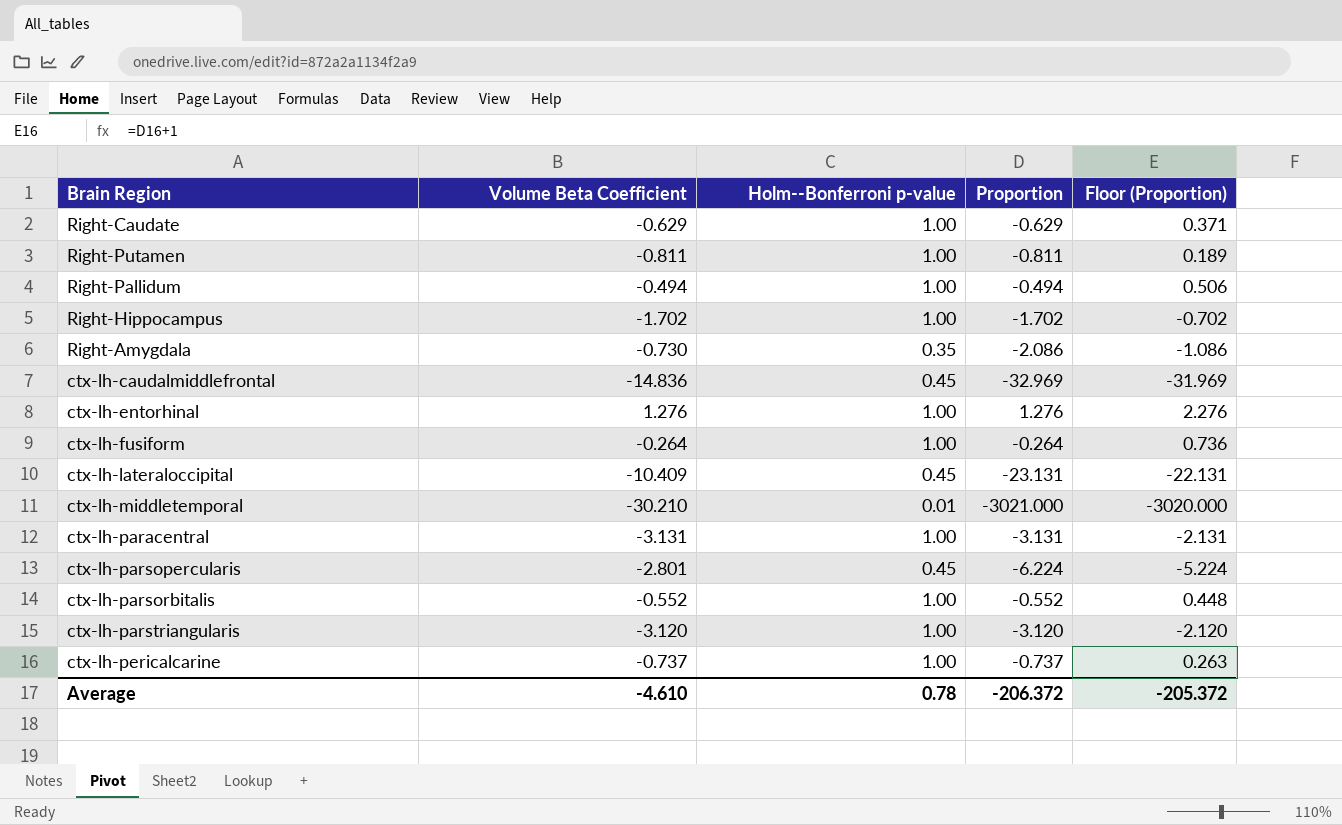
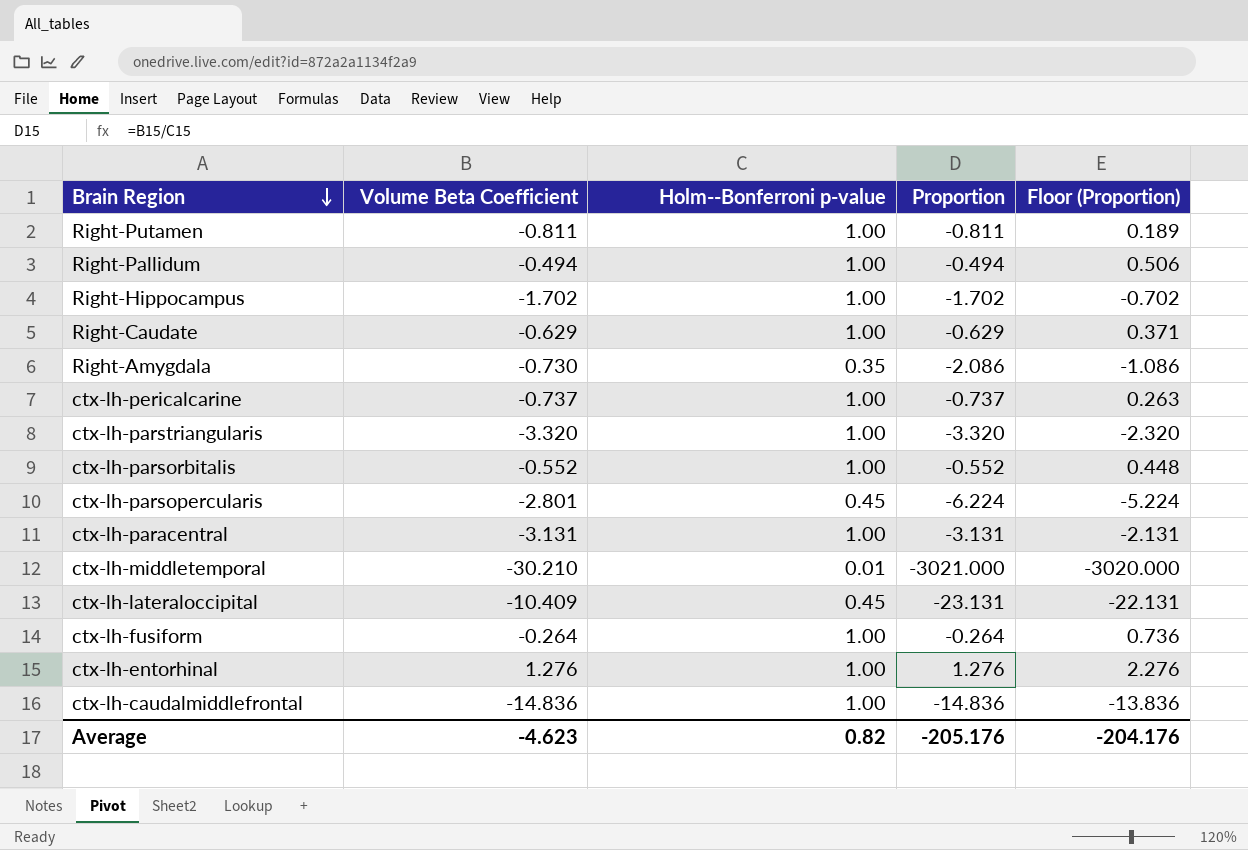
row order: none -> Brain Region descending
ctx-lh-parstriangularis | Volume Beta Coefficient: -3.120 -> -3.320
ctx-lh-parstriangularis | Proportion: -3.120 -> -3.320
ctx-lh-parstriangularis | Floor (Proportion): -2.120 -> -2.320
ctx-lh-caudalmiddlefrontal | Holm--Bonferroni p-value: 0.45 -> 1.00
ctx-lh-caudalmiddlefrontal | Proportion: -32.969 -> -14.836
ctx-lh-caudalmiddlefrontal | Floor (Proportion): -31.969 -> -13.836
Average | Volume Beta Coefficient: -4.610 -> -4.623
Average | Holm--Bonferroni p-value: 0.78 -> 0.82
Average | Proportion: -206.372 -> -205.176
Average | Floor (Proportion): -205.372 -> -204.176

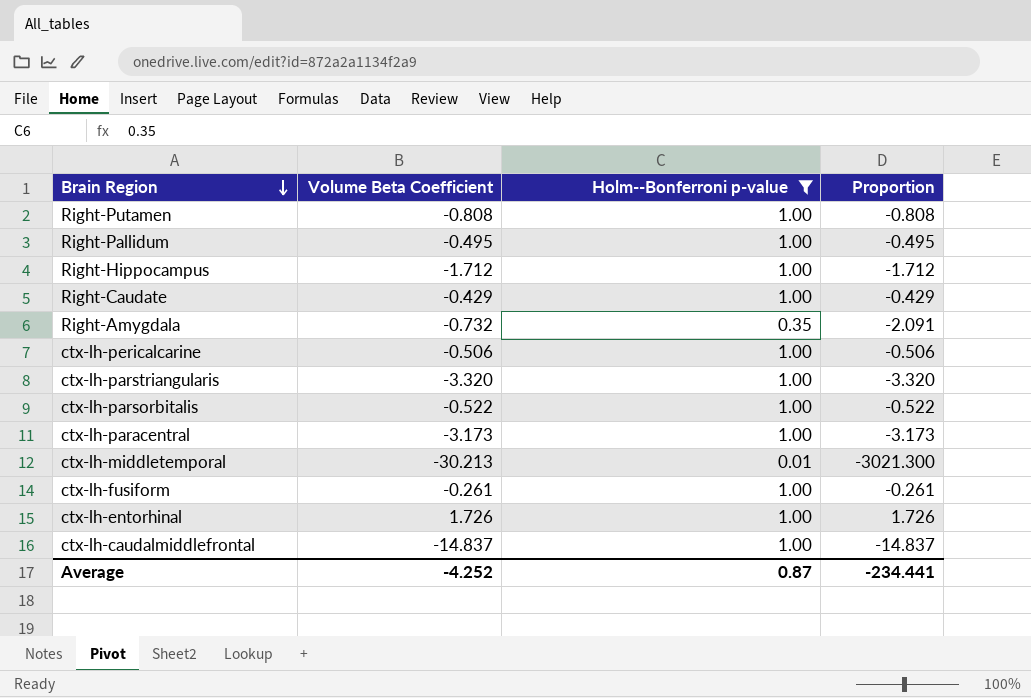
filter: none -> Holm--Bonferroni p-value != 0.45
column Floor (Proportion) | formula: [Proportion] + 1 -> none
Right-Putamen | Volume Beta Coefficient: -0.811 -> -0.808
Right-Putamen | Proportion: -0.811 -> -0.808
Right-Pallidum | Volume Beta Coefficient: -0.494 -> -0.495
Right-Pallidum | Proportion: -0.494 -> -0.495
Right-Hippocampus | Volume Beta Coefficient: -1.702 -> -1.712
Right-Hippocampus | Proportion: -1.702 -> -1.712
Right-Caudate | Volume Beta Coefficient: -0.629 -> -0.429
Right-Caudate | Proportion: -0.629 -> -0.429
Right-Amygdala | Volume Beta Coefficient: -0.730 -> -0.732
Right-Amygdala | Proportion: -2.086 -> -2.091
ctx-lh-pericalcarine | Volume Beta Coefficient: -0.737 -> -0.506
ctx-lh-pericalcarine | Proportion: -0.737 -> -0.506
ctx-lh-parsorbitalis | Volume Beta Coefficient: -0.552 -> -0.522
ctx-lh-parsorbitalis | Proportion: -0.552 -> -0.522
ctx-lh-paracentral | Volume Beta Coefficient: -3.131 -> -3.173
ctx-lh-paracentral | Proportion: -3.131 -> -3.173
ctx-lh-middletemporal | Volume Beta Coefficient: -30.210 -> -30.213
ctx-lh-middletemporal | Proportion: -3021.000 -> -3021.300
ctx-lh-fusiform | Volume Beta Coefficient: -0.264 -> -0.261
ctx-lh-fusiform | Proportion: -0.264 -> -0.261
ctx-lh-entorhinal | Volume Beta Coefficient: 1.276 -> 1.726
ctx-lh-entorhinal | Proportion: 1.276 -> 1.726
ctx-lh-caudalmiddlefrontal | Volume Beta Coefficient: -14.836 -> -14.837
ctx-lh-caudalmiddlefrontal | Proportion: -14.836 -> -14.837
Average | Volume Beta Coefficient: -4.623 -> -4.252
Average | Holm--Bonferroni p-value: 0.82 -> 0.87
Average | Proportion: -205.176 -> -234.441

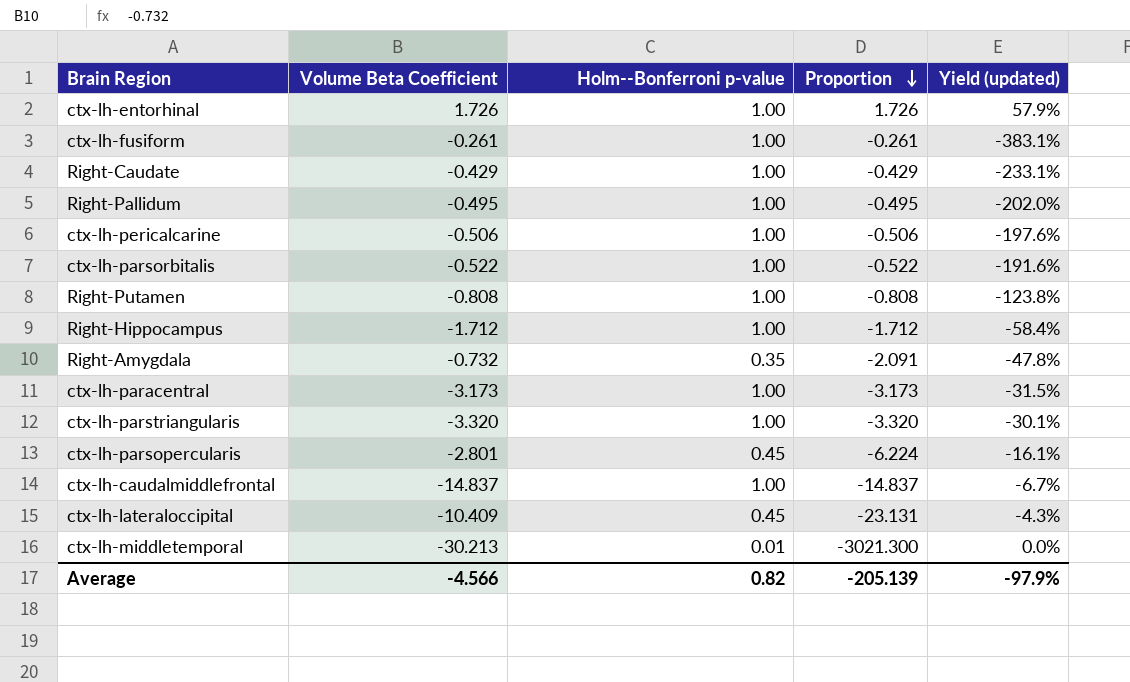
filter: Holm--Bonferroni p-value != 0.45 -> none
row order: Brain Region descending -> Proportion descending
column Yield (updated) | formula: none -> [Holm--Bonferroni p-value] / [Volume Beta Coefficient]
Average | Volume Beta Coefficient: -4.252 -> -4.566
Average | Holm--Bonferroni p-value: 0.87 -> 0.82
Average | Proportion: -234.441 -> -205.139

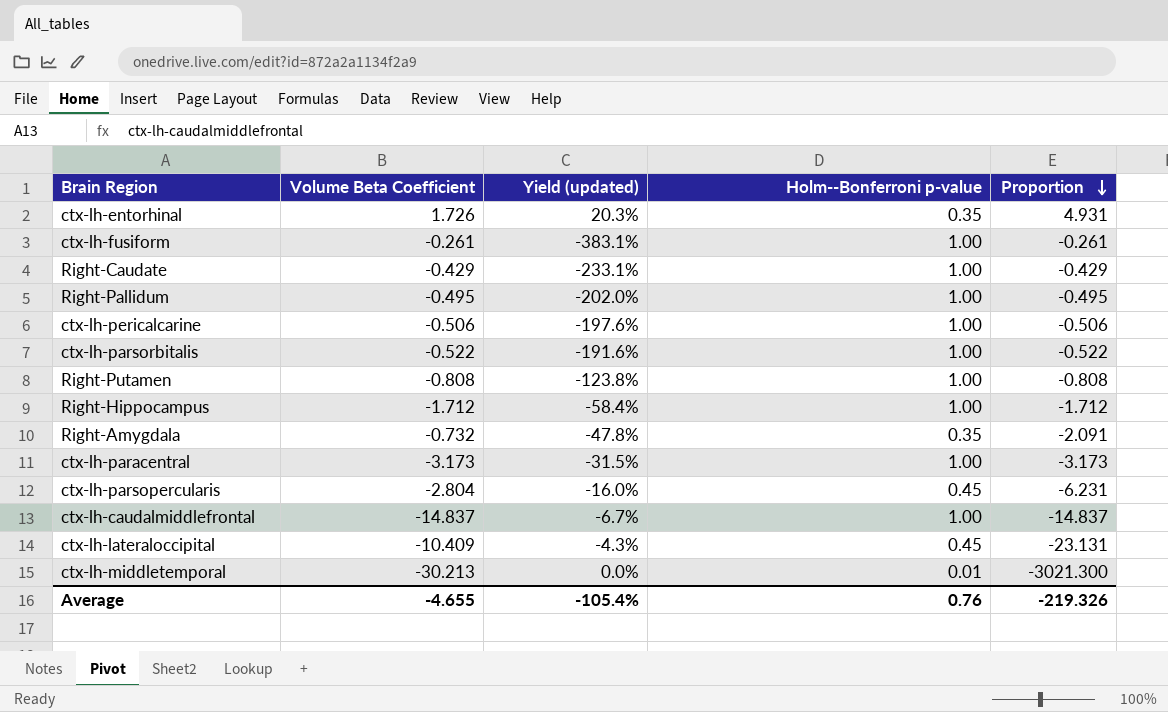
column Yield (updated) | position: 5 -> 3
row ctx-lh-parstriangularis: -3.320 | 1.00 | -3.320 | -30.1% -> none
ctx-lh-entorhinal | Yield (updated): 57.9% -> 20.3%
ctx-lh-entorhinal | Holm--Bonferroni p-value: 1.00 -> 0.35
ctx-lh-entorhinal | Proportion: 1.726 -> 4.931
ctx-lh-parsopercularis | Volume Beta Coefficient: -2.801 -> -2.804
ctx-lh-parsopercularis | Yield (updated): -16.1% -> -16.0%
ctx-lh-parsopercularis | Proportion: -6.224 -> -6.231
Average | Volume Beta Coefficient: -4.566 -> -4.655
Average | Yield (updated): -97.9% -> -105.4%
Average | Holm--Bonferroni p-value: 0.82 -> 0.76
Average | Proportion: -205.139 -> -219.326

